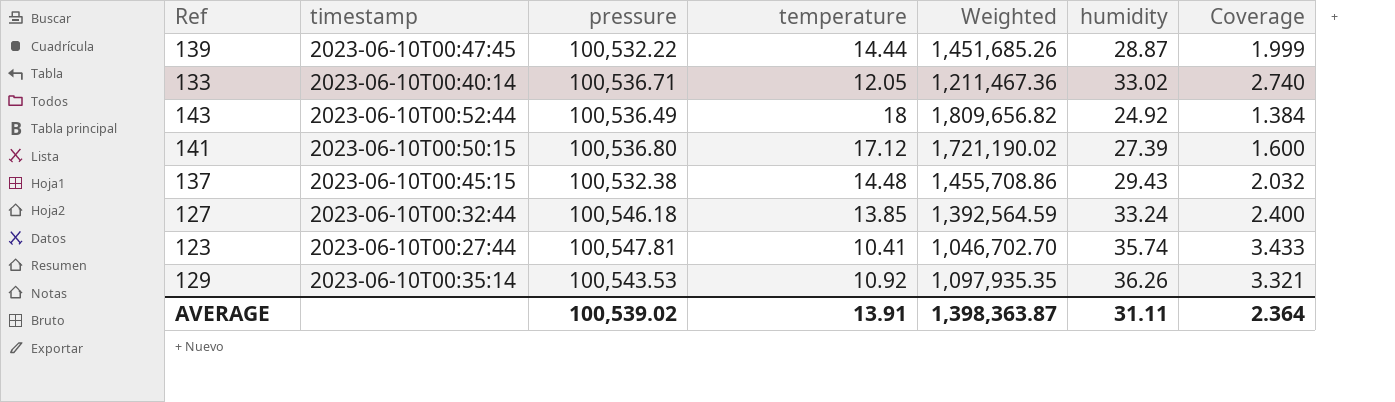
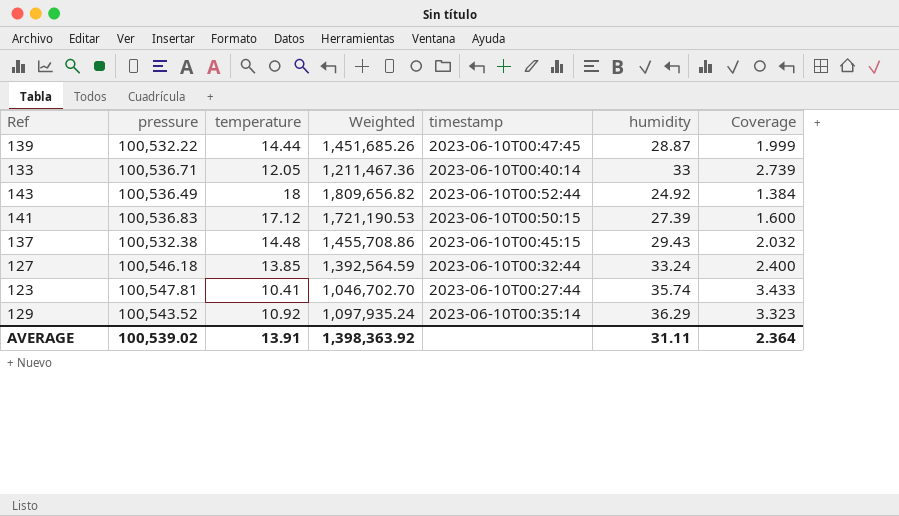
column timestamp | position: 2 -> 5
133 | humidity: 33.02 -> 33
133 | Coverage: 2.740 -> 2.739
141 | pressure: 100,536.80 -> 100,536.83
141 | Weighted: 1,721,190.02 -> 1,721,190.53
129 | pressure: 100,543.53 -> 100,543.52
129 | Weighted: 1,097,935.35 -> 1,097,935.24
129 | humidity: 36.26 -> 36.29
129 | Coverage: 3.321 -> 3.323
AVERAGE | Weighted: 1,398,363.87 -> 1,398,363.92

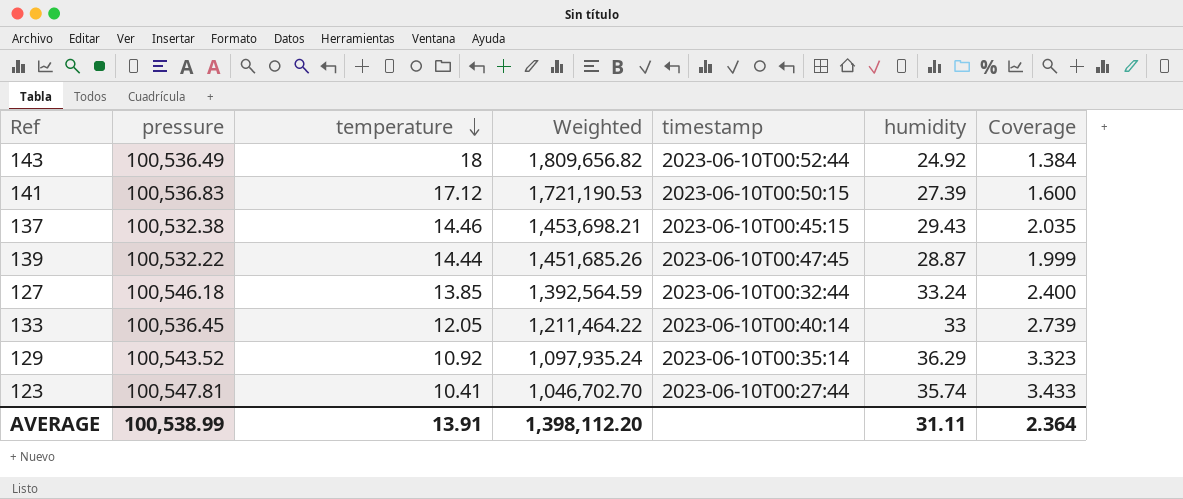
row order: none -> temperature descending
137 | temperature: 14.48 -> 14.46
137 | Weighted: 1,455,708.86 -> 1,453,698.21
137 | Coverage: 2.032 -> 2.035
133 | pressure: 100,536.71 -> 100,536.45
133 | Weighted: 1,211,467.36 -> 1,211,464.22
AVERAGE | pressure: 100,539.02 -> 100,538.99
AVERAGE | Weighted: 1,398,363.92 -> 1,398,112.20

